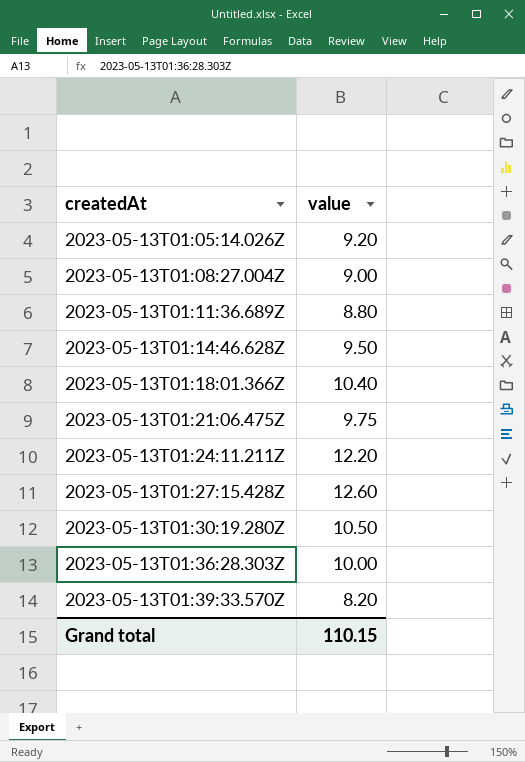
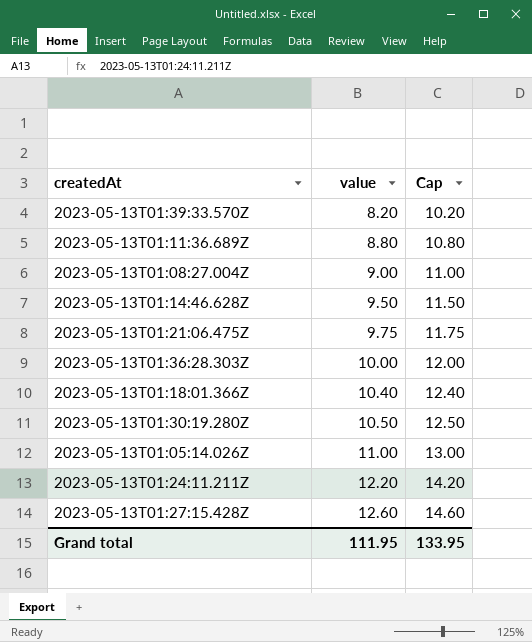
row order: createdAt ascending -> value ascending
column Cap | formula: none -> [value] + 2
2023-05-13T01:05:14.026Z | value: 9.20 -> 11.00
Grand total | value: 110.15 -> 111.95

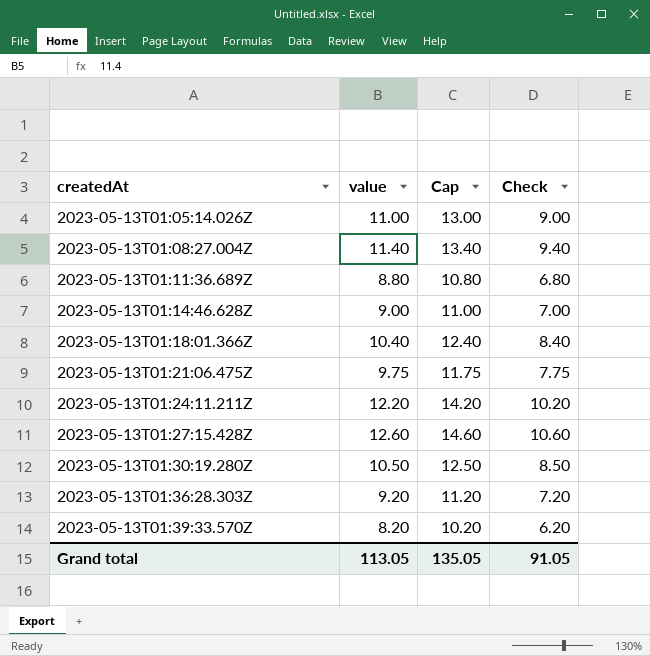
row order: value ascending -> createdAt ascending
column Check | formula: none -> [value] - 2
2023-05-13T01:08:27.004Z | value: 9.00 -> 11.40
2023-05-13T01:08:27.004Z | Cap: 11.00 -> 13.40
2023-05-13T01:14:46.628Z | value: 9.50 -> 9.00
2023-05-13T01:14:46.628Z | Cap: 11.50 -> 11.00
2023-05-13T01:36:28.303Z | value: 10.00 -> 9.20
2023-05-13T01:36:28.303Z | Cap: 12.00 -> 11.20
Grand total | value: 111.95 -> 113.05
Grand total | Cap: 133.95 -> 135.05

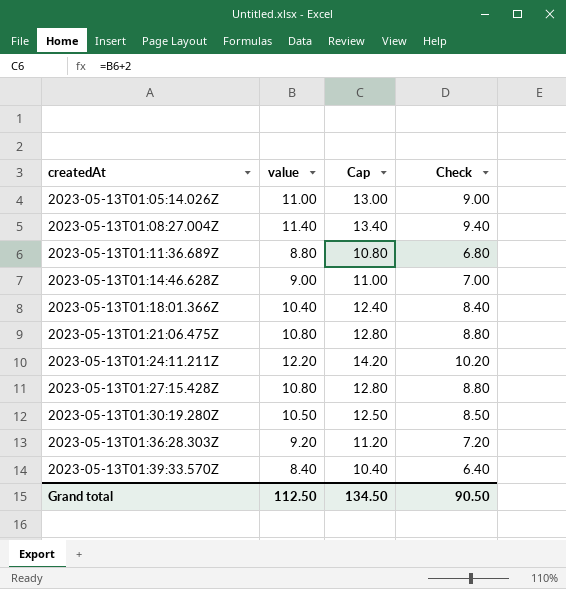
2023-05-13T01:21:06.475Z | value: 9.75 -> 10.80
2023-05-13T01:21:06.475Z | Cap: 11.75 -> 12.80
2023-05-13T01:21:06.475Z | Check: 7.75 -> 8.80
2023-05-13T01:27:15.428Z | value: 12.60 -> 10.80
2023-05-13T01:27:15.428Z | Cap: 14.60 -> 12.80
2023-05-13T01:27:15.428Z | Check: 10.60 -> 8.80
2023-05-13T01:39:33.570Z | value: 8.20 -> 8.40
2023-05-13T01:39:33.570Z | Cap: 10.20 -> 10.40
2023-05-13T01:39:33.570Z | Check: 6.20 -> 6.40
Grand total | value: 113.05 -> 112.50
Grand total | Cap: 135.05 -> 134.50
Grand total | Check: 91.05 -> 90.50

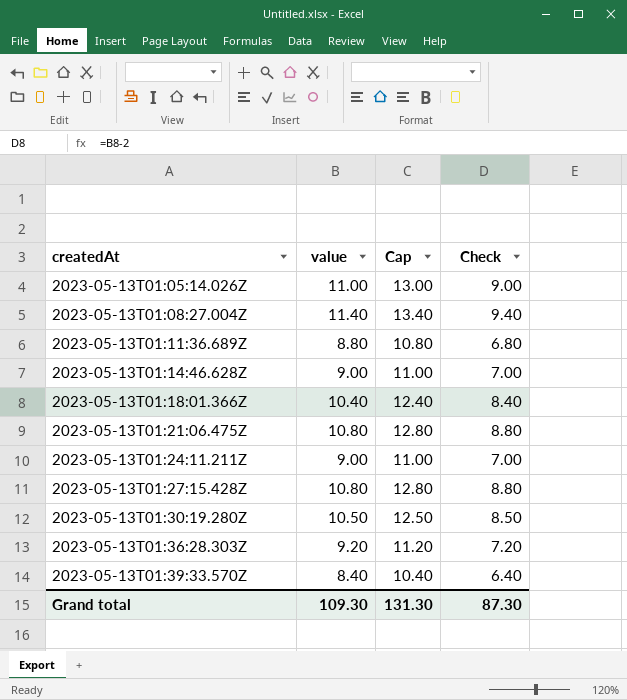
2023-05-13T01:24:11.211Z | value: 12.20 -> 9.00
2023-05-13T01:24:11.211Z | Cap: 14.20 -> 11.00
2023-05-13T01:24:11.211Z | Check: 10.20 -> 7.00
Grand total | value: 112.50 -> 109.30
Grand total | Cap: 134.50 -> 131.30
Grand total | Check: 90.50 -> 87.30

